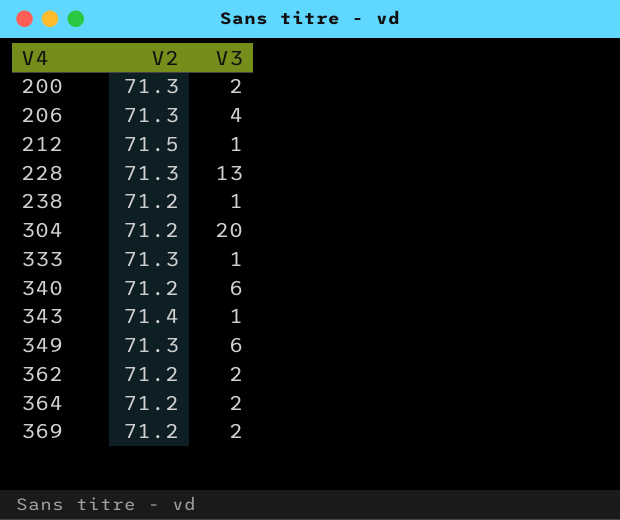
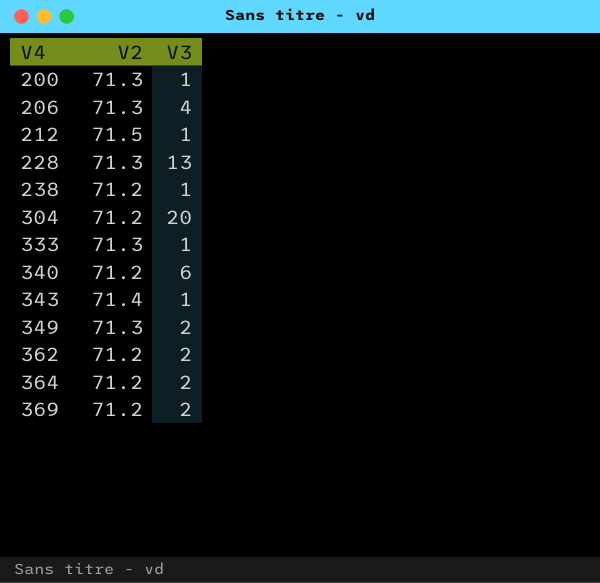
200 | V3: 2 -> 1
349 | V3: 6 -> 2

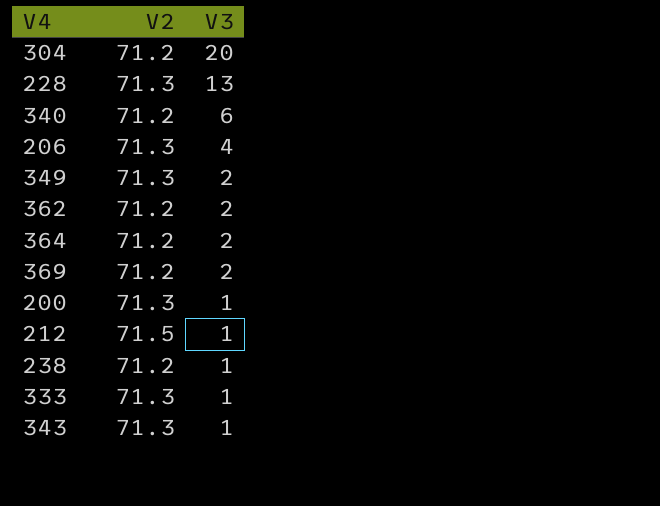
row order: V4 ascending -> V3 descending
343 | V2: 71.4 -> 71.3

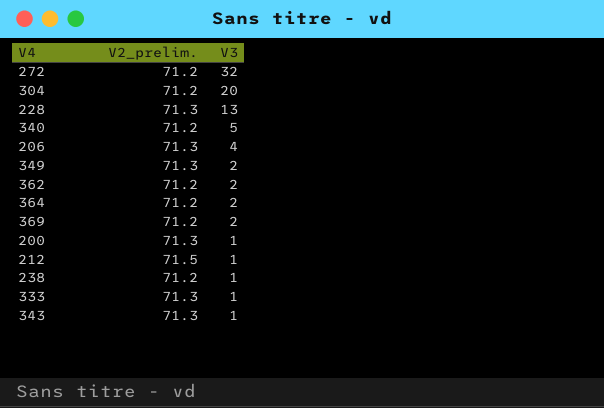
column name: V2 -> V2_prelim.
row 272: none -> 71.2 | 32
340 | V3: 6 -> 5

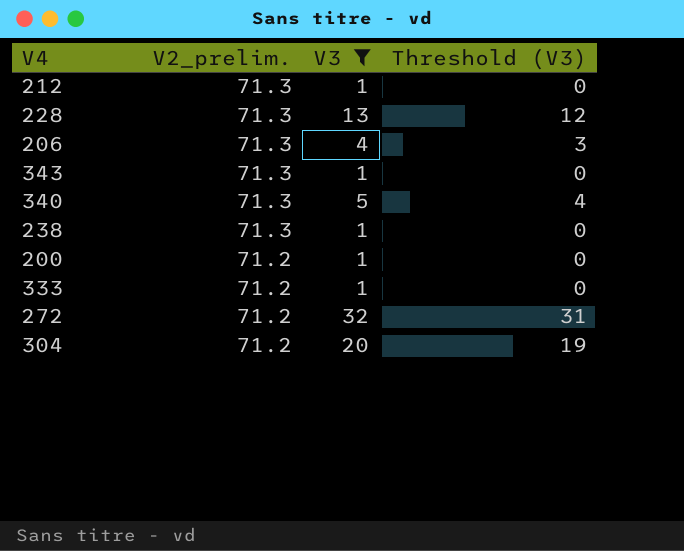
filter: none -> V3 != 2
row order: V3 descending -> V2_prelim. descending
column Threshold (V3) | formula: none -> [V3] - 1
212 | V2_prelim.: 71.5 -> 71.3
340 | V2_prelim.: 71.2 -> 71.3
238 | V2_prelim.: 71.2 -> 71.3
200 | V2_prelim.: 71.3 -> 71.2
333 | V2_prelim.: 71.3 -> 71.2

